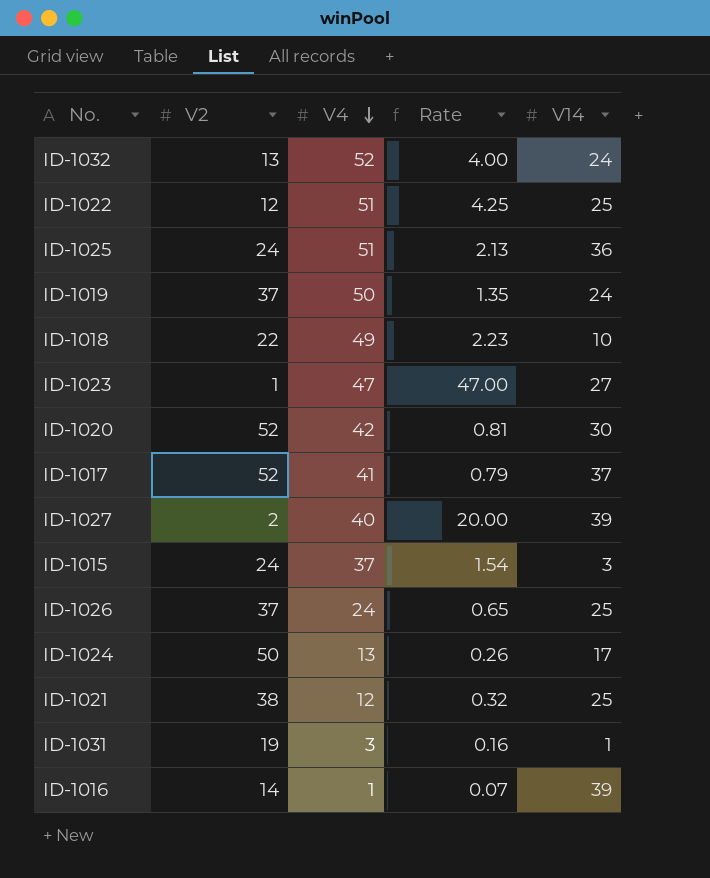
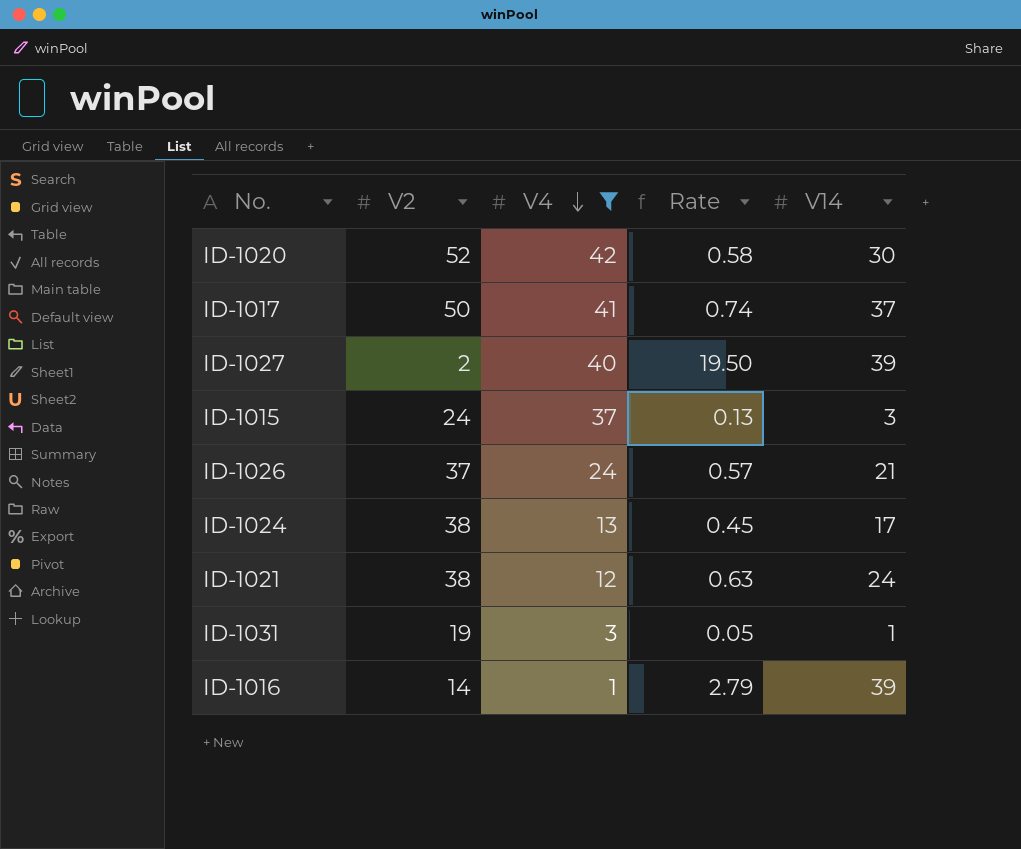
filter: none -> V4 <= 42
column Rate | formula: [V4] / [V2] -> [V14] / [V2]
ID-1017 | V2: 52 -> 50
ID-1026 | V14: 25 -> 21
ID-1024 | V2: 50 -> 38
ID-1021 | V14: 25 -> 24

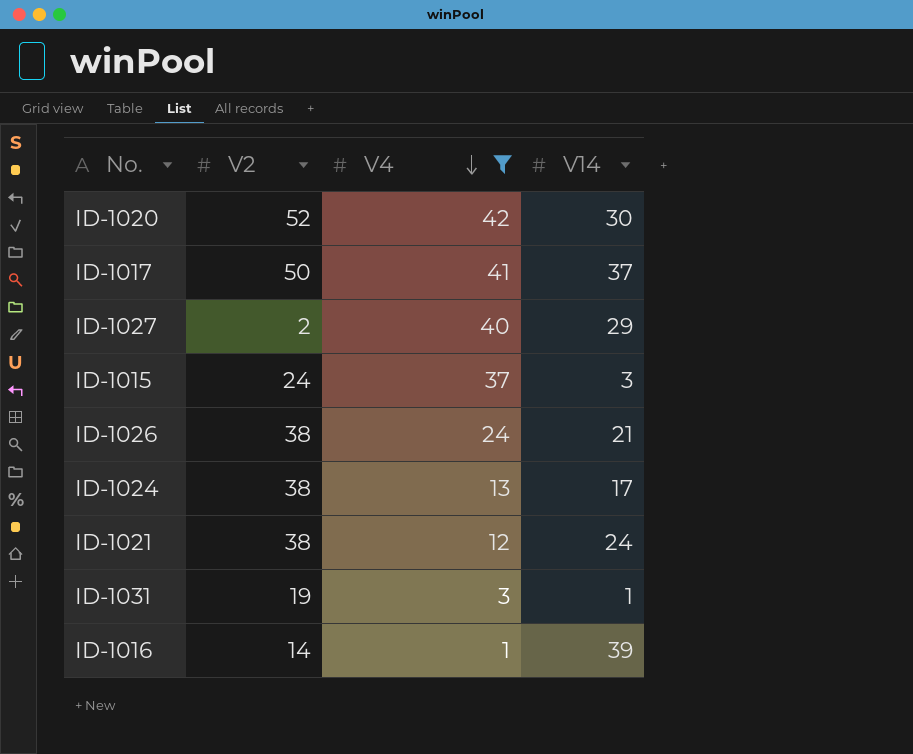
column Rate | formula: [V14] / [V2] -> none
ID-1027 | V14: 39 -> 29
ID-1026 | V2: 37 -> 38

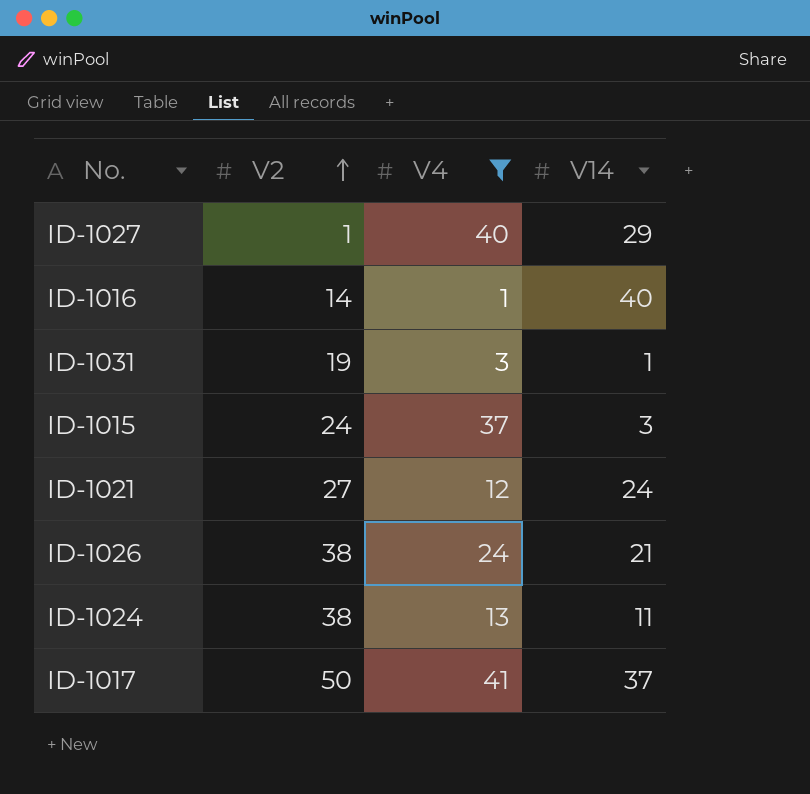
row order: V4 descending -> V2 ascending
row ID-1020: 52 | 42 | 30 -> none
ID-1027 | V2: 2 -> 1
ID-1016 | V14: 39 -> 40
ID-1021 | V2: 38 -> 27
ID-1024 | V14: 17 -> 11

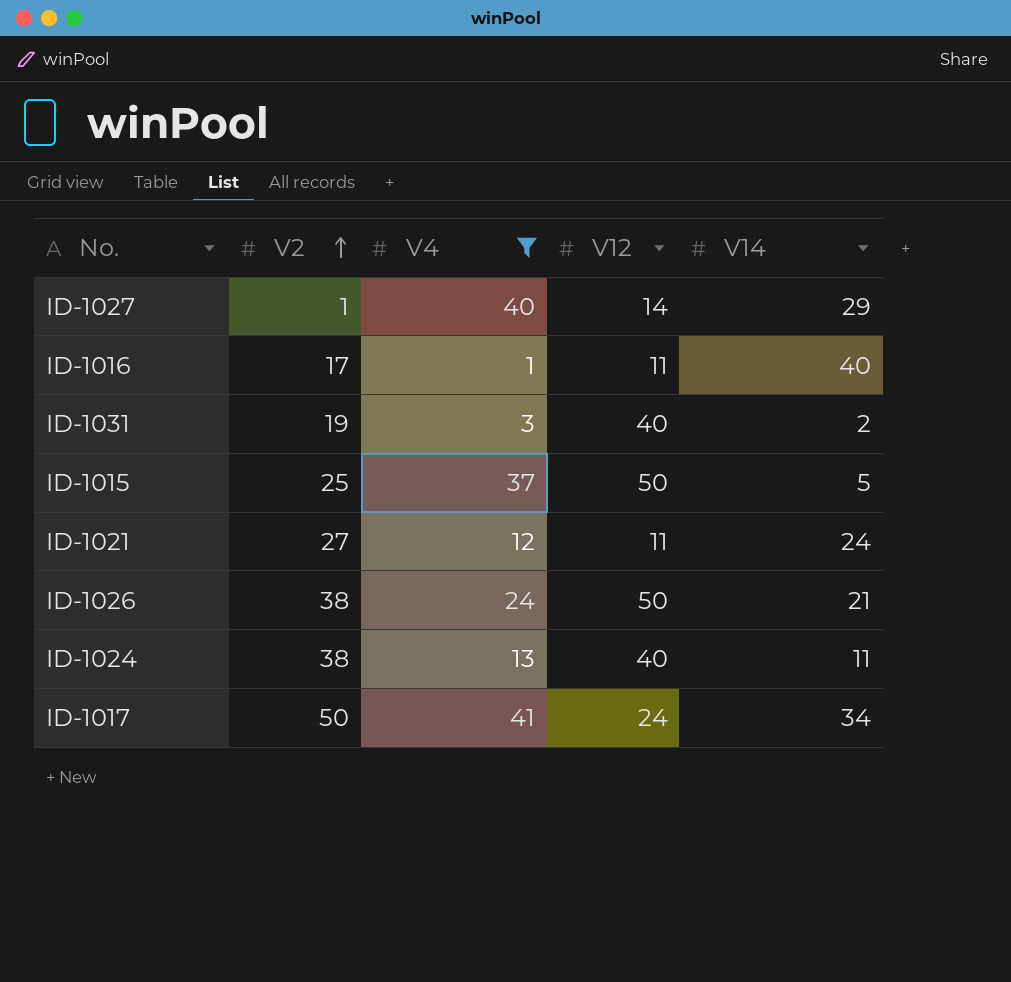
column V12 | position: none -> 4
ID-1016 | V2: 14 -> 17
ID-1031 | V14: 1 -> 2
ID-1015 | V2: 24 -> 25
ID-1015 | V14: 3 -> 5
ID-1017 | V14: 37 -> 34

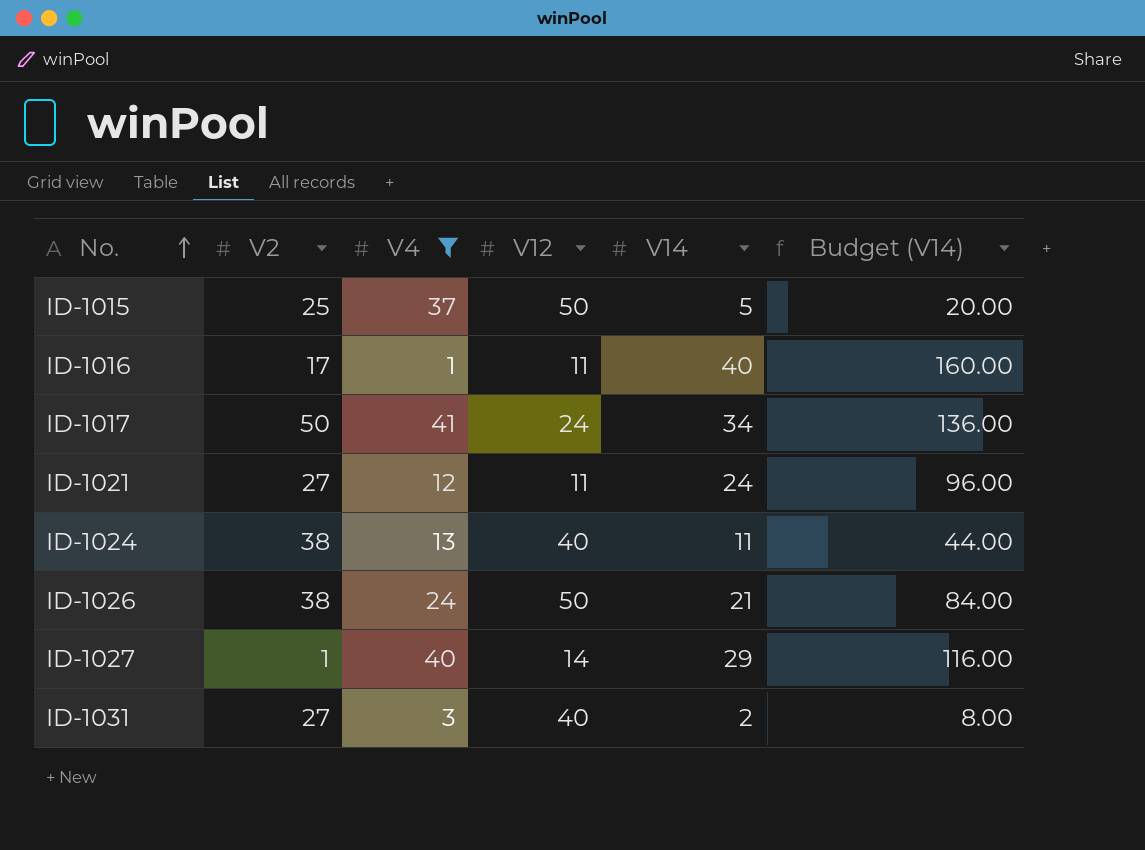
row order: V2 ascending -> No. ascending
column Budget (V14) | formula: none -> [V14] * 4
ID-1031 | V2: 19 -> 27

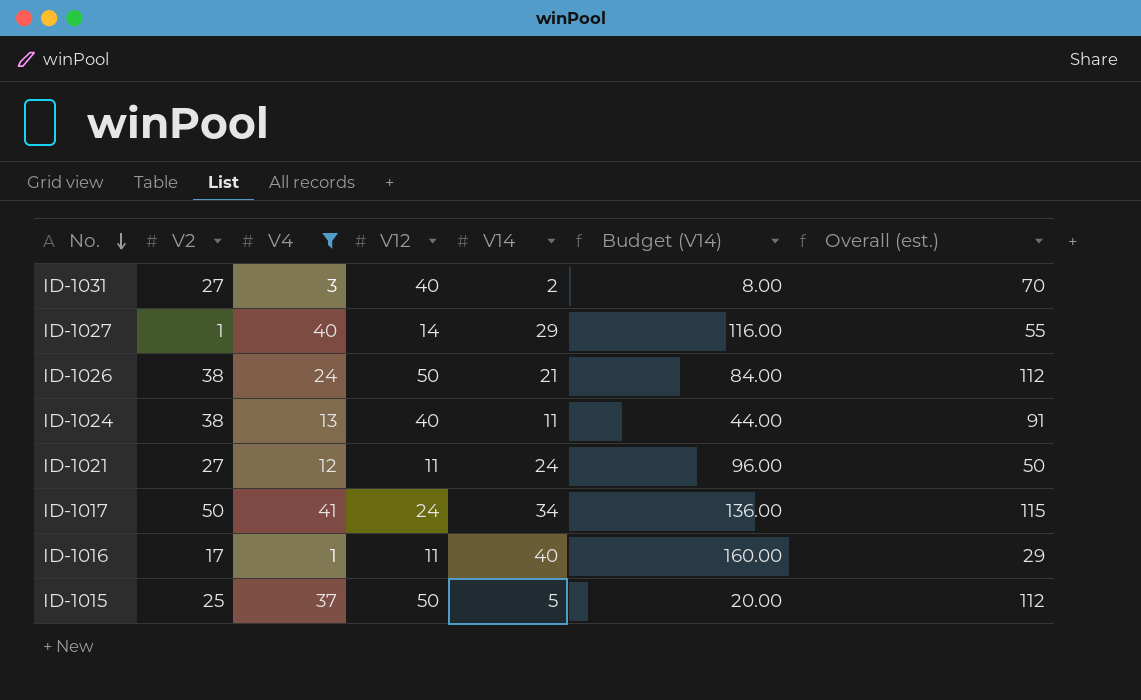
row order: No. ascending -> No. descending
column Overall (est.) | formula: none -> [V2] + [V4] + [V12]

